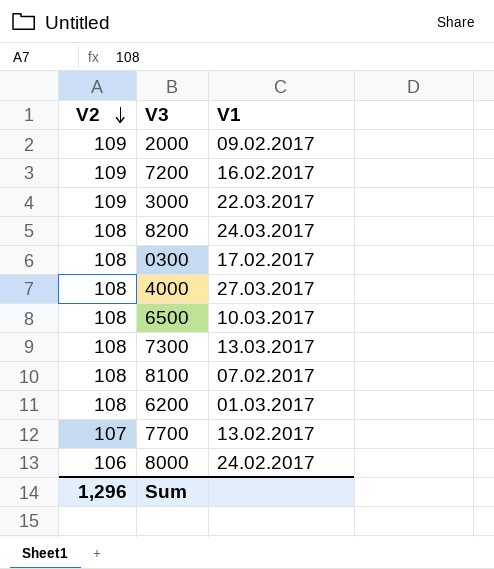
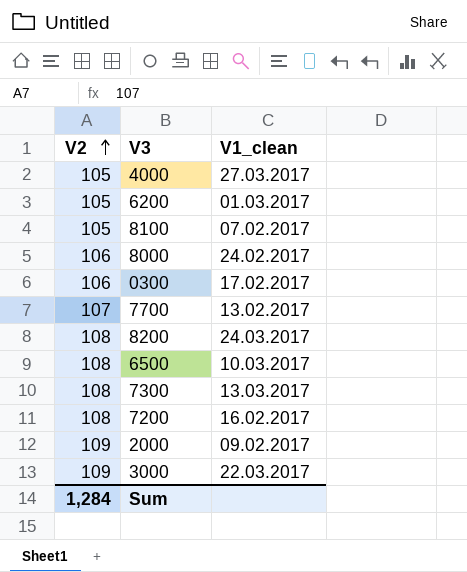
row order: V2 descending -> V2 ascending
column name: V1 -> V1_clean
4000 | V2: 108 -> 105
6200 | V2: 108 -> 105
8100 | V2: 108 -> 105
0300 | V2: 108 -> 106
7200 | V2: 109 -> 108
Sum | V2: 1,296 -> 1,284

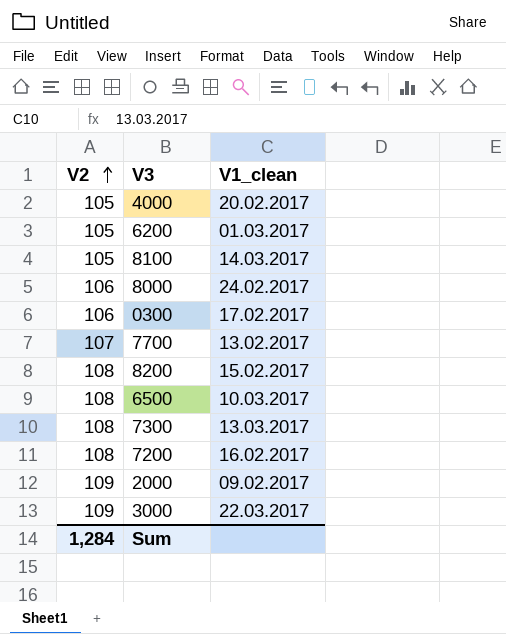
4000 | V1_clean: 27.03.2017 -> 20.02.2017
8100 | V1_clean: 07.02.2017 -> 14.03.2017
8200 | V1_clean: 24.03.2017 -> 15.02.2017

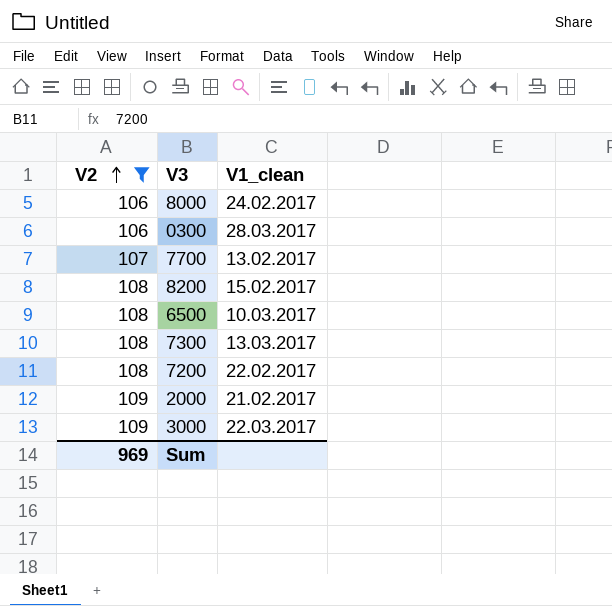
filter: none -> V2 != 105
0300 | V1_clean: 17.02.2017 -> 28.03.2017
7200 | V1_clean: 16.02.2017 -> 22.02.2017
2000 | V1_clean: 09.02.2017 -> 21.02.2017
Sum | V2: 1,284 -> 969

